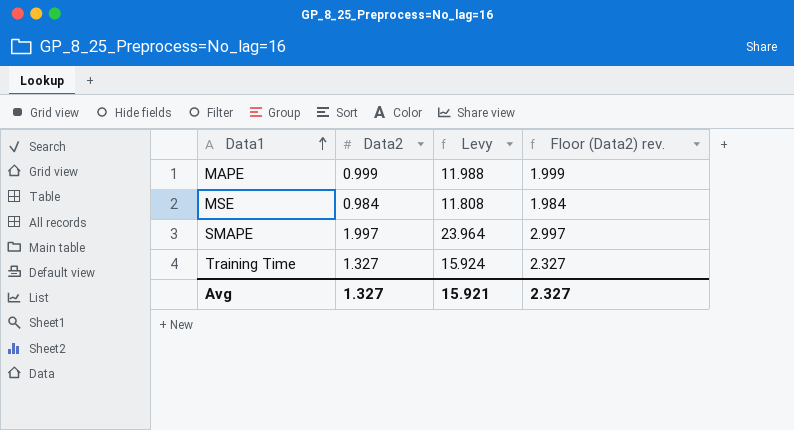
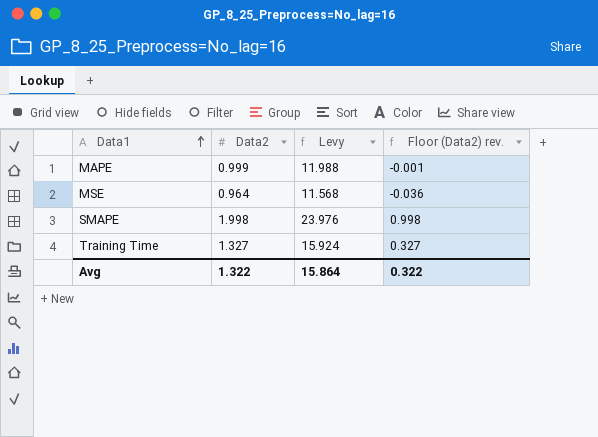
column Floor (Data2) rev. | formula: [Data2] + 1 -> [Data2] - 1
MSE | Data2: 0.984 -> 0.964
MSE | Levy: 11.808 -> 11.568
SMAPE | Data2: 1.997 -> 1.998
SMAPE | Levy: 23.964 -> 23.976
Avg | Data2: 1.327 -> 1.322
Avg | Levy: 15.921 -> 15.864
Avg | Floor (Data2) rev.: 2.327 -> 0.322

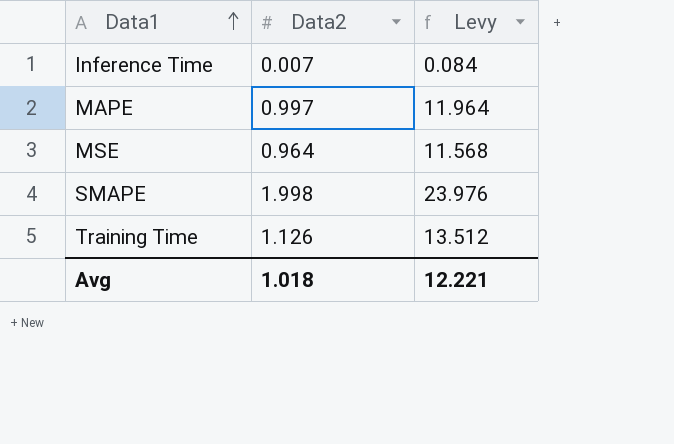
column Floor (Data2) rev. | formula: [Data2] - 1 -> none
row Inference Time: none -> 0.007 | 0.084
MAPE | Data2: 0.999 -> 0.997
MAPE | Levy: 11.988 -> 11.964
Training Time | Data2: 1.327 -> 1.126
Training Time | Levy: 15.924 -> 13.512
Avg | Data2: 1.322 -> 1.018
Avg | Levy: 15.864 -> 12.221

